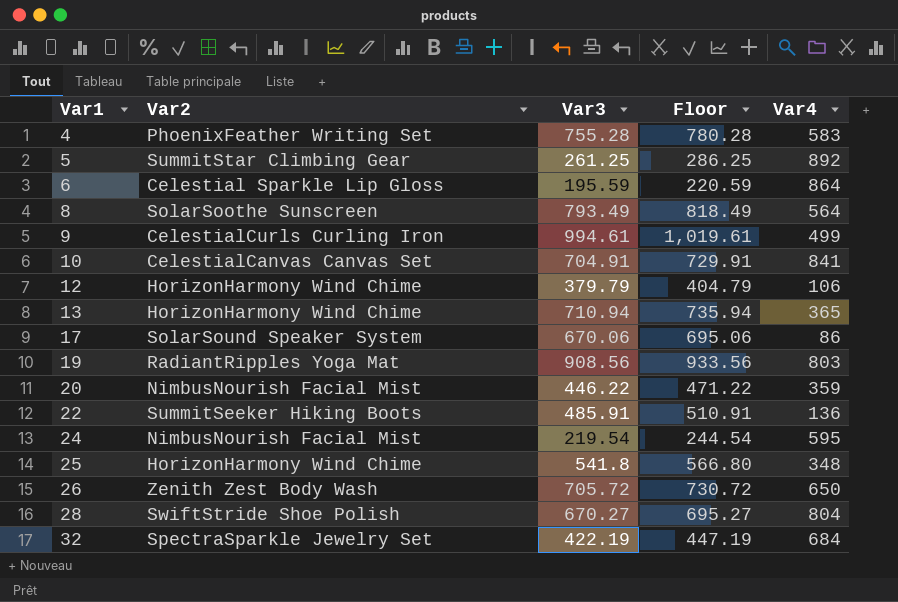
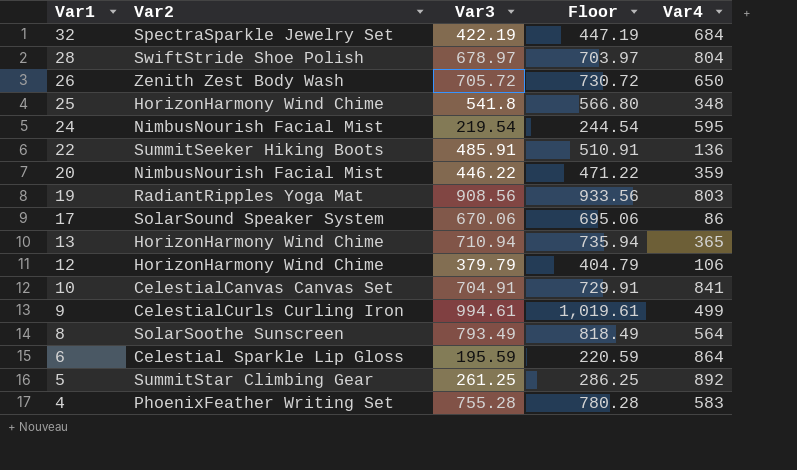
row order: Var1 ascending -> Var1 descending
28 | Var3: 670.27 -> 678.97
28 | Floor: 695.27 -> 703.97

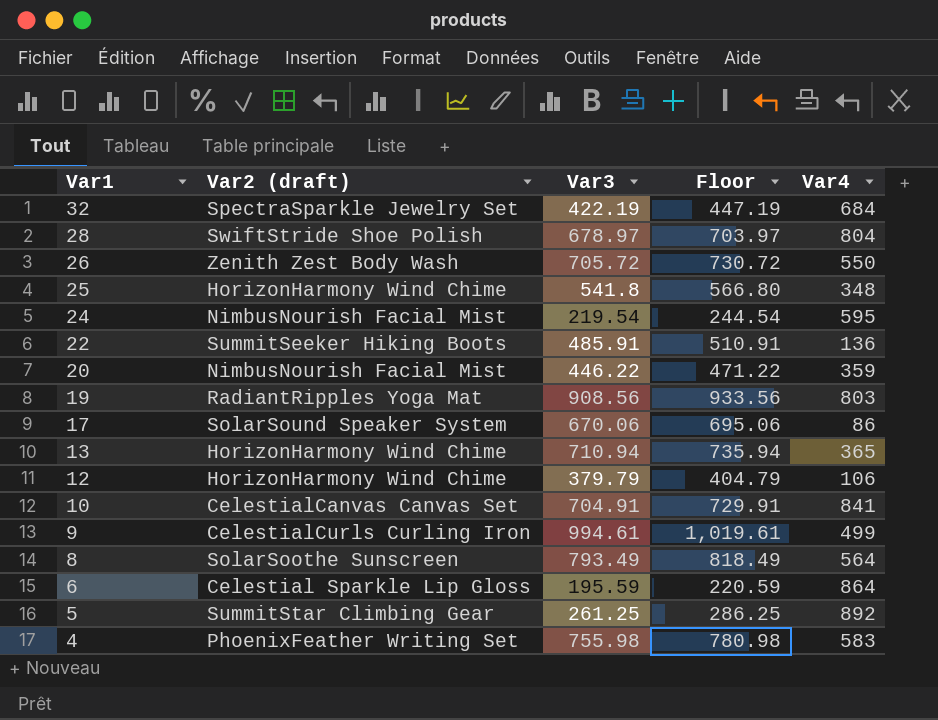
column name: Var2 -> Var2 (draft)
26 | Var4: 650 -> 550
4 | Var3: 755.28 -> 755.98
4 | Floor: 780.28 -> 780.98

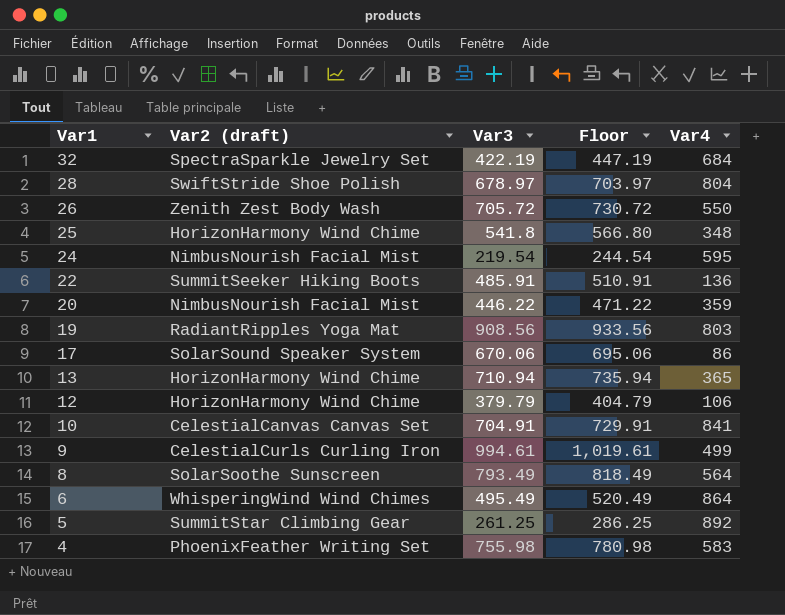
6 | Var2 (draft): Celestial Sparkle Lip Gloss -> WhisperingWind Wind Chimes
6 | Var3: 195.59 -> 495.49
6 | Floor: 220.59 -> 520.49

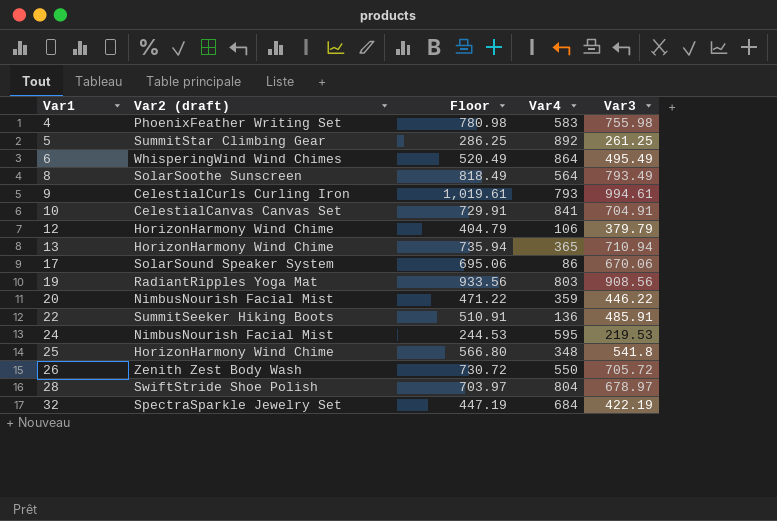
row order: Var1 descending -> Var1 ascending
column Var3 | position: 3 -> 5
9 | Var4: 499 -> 793
24 | Floor: 244.54 -> 244.53
24 | Var3: 219.54 -> 219.53

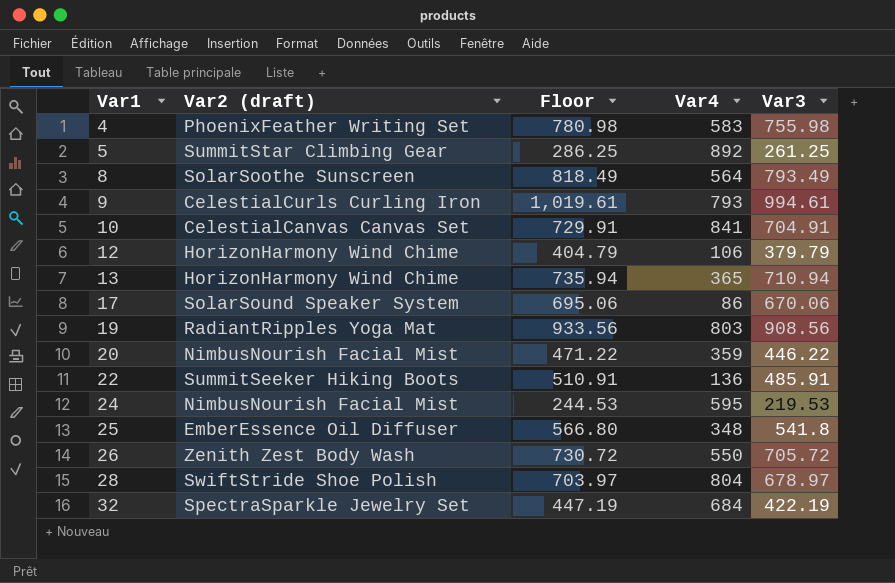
row 6: WhisperingWind Wind Chimes | 520.49 | 864 | 495.49 -> none
25 | Var2 (draft): HorizonHarmony Wind Chime -> EmberEssence Oil Diffuser

